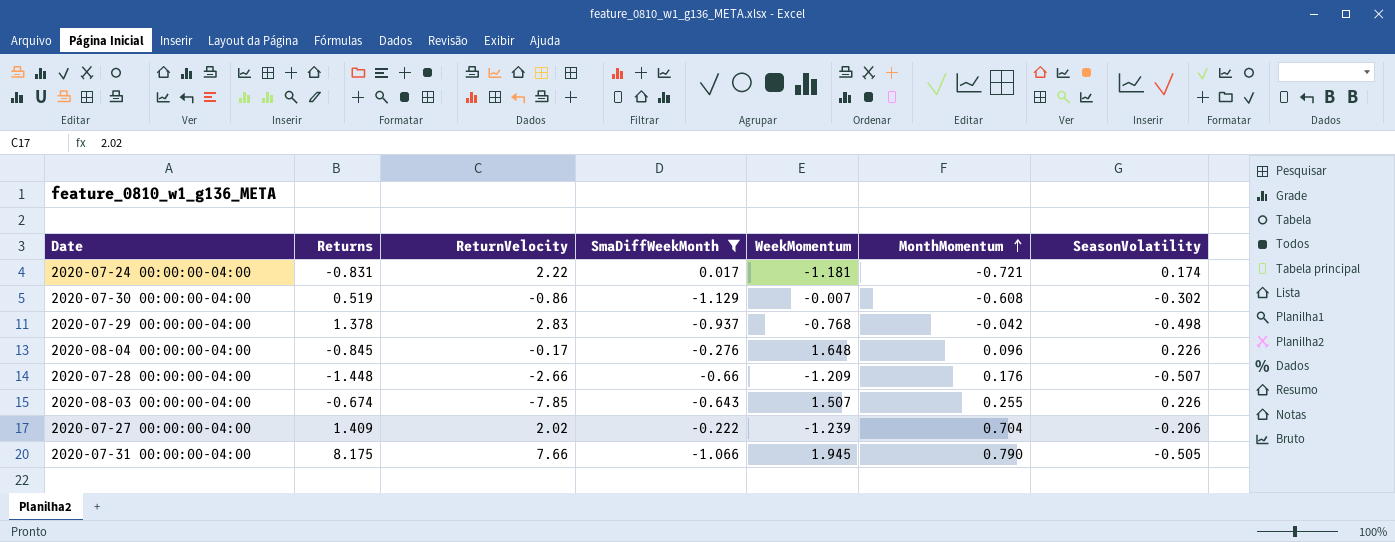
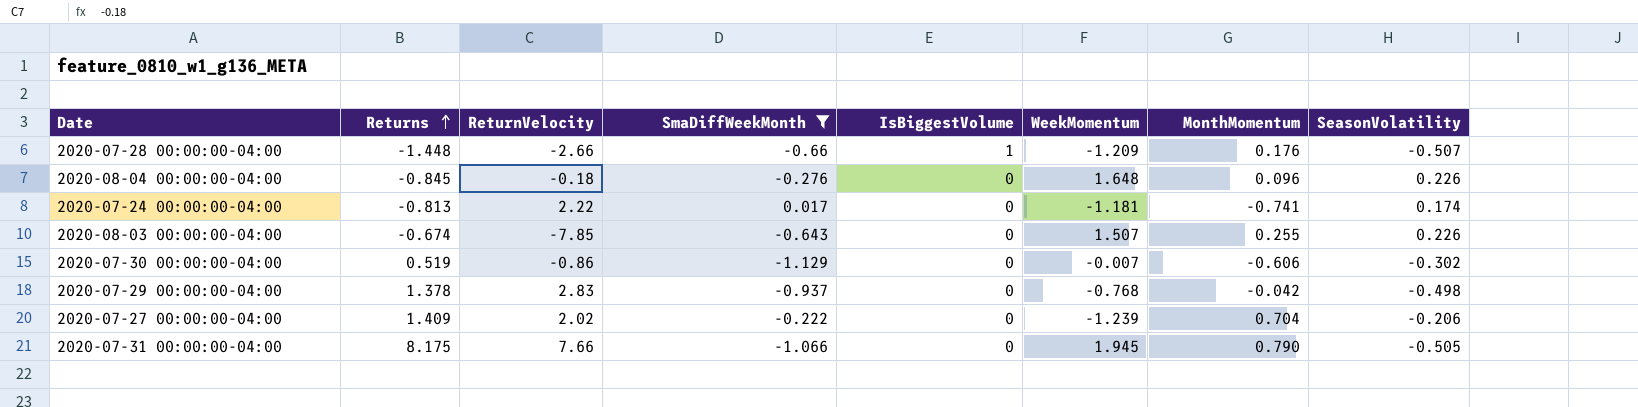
row order: MonthMomentum ascending -> Returns ascending
column IsBiggestVolume | position: none -> 5
2020-08-04 00:00:00-04:00 | ReturnVelocity: -0.17 -> -0.18
2020-07-24 00:00:00-04:00 | Returns: -0.831 -> -0.813
2020-07-24 00:00:00-04:00 | MonthMomentum: -0.721 -> -0.741
2020-07-30 00:00:00-04:00 | MonthMomentum: -0.608 -> -0.606

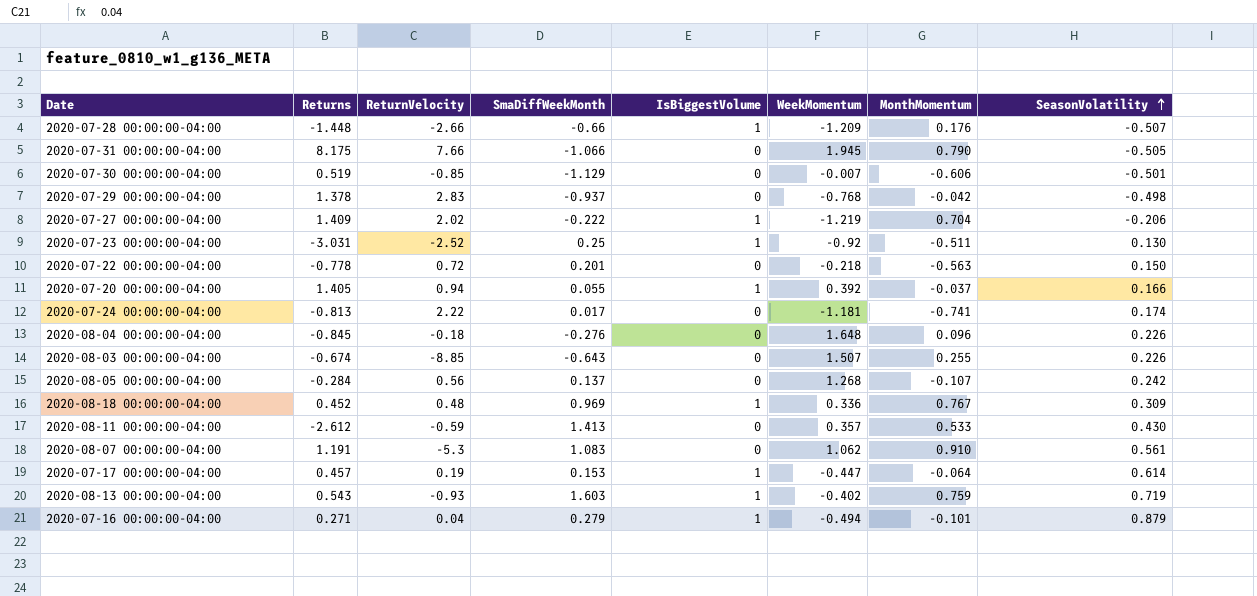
filter: SmaDiffWeekMonth <= 0.017 -> none
row order: Returns ascending -> SeasonVolatility ascending
2020-07-30 00:00:00-04:00 | ReturnVelocity: -0.86 -> -0.85
2020-07-30 00:00:00-04:00 | SeasonVolatility: -0.302 -> -0.501
2020-07-27 00:00:00-04:00 | IsBiggestVolume: 0 -> 1
2020-07-27 00:00:00-04:00 | WeekMomentum: -1.239 -> -1.219
2020-08-03 00:00:00-04:00 | ReturnVelocity: -7.85 -> -8.85

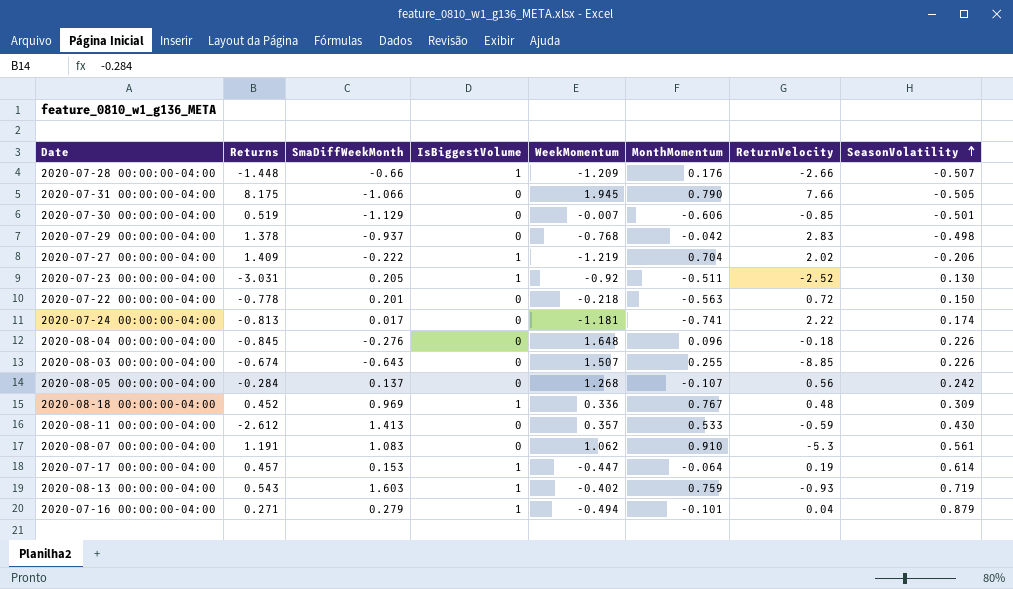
column ReturnVelocity | position: 3 -> 7
row 2020-07-20 00:00:00-04:00: 1.405 | 0.94 | 0.055 | 1 | 0.392 | -0.037 | 0.166 -> none
2020-07-23 00:00:00-04:00 | SmaDiffWeekMonth: 0.25 -> 0.205

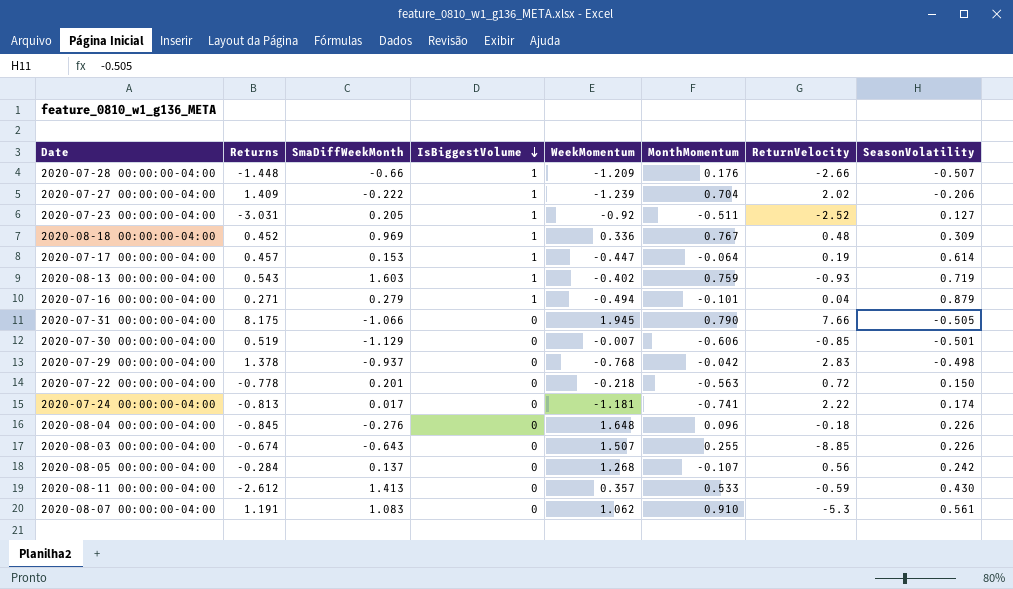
row order: SeasonVolatility ascending -> IsBiggestVolume descending
2020-07-27 00:00:00-04:00 | WeekMomentum: -1.219 -> -1.239
2020-07-23 00:00:00-04:00 | SeasonVolatility: 0.130 -> 0.127

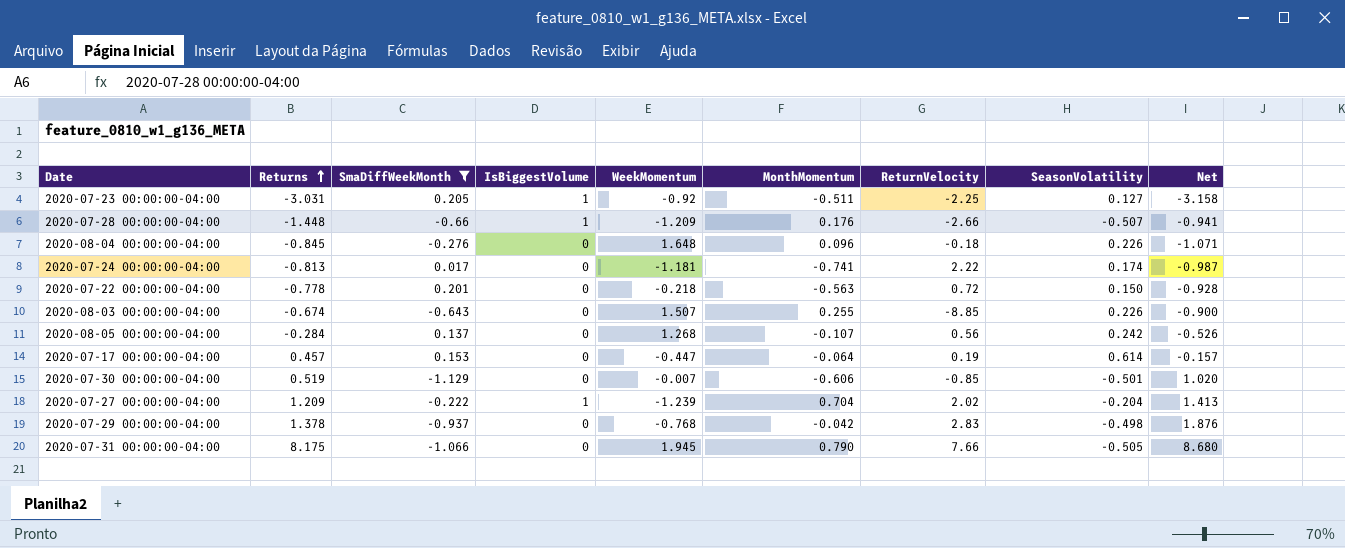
filter: none -> SmaDiffWeekMonth <= 0.205
row order: IsBiggestVolume descending -> Returns ascending
column Net | formula: none -> [Returns] - [SeasonVolatility]
2020-07-23 00:00:00-04:00 | ReturnVelocity: -2.52 -> -2.25
2020-07-17 00:00:00-04:00 | IsBiggestVolume: 1 -> 0
2020-07-27 00:00:00-04:00 | Returns: 1.409 -> 1.209
2020-07-27 00:00:00-04:00 | SeasonVolatility: -0.206 -> -0.204

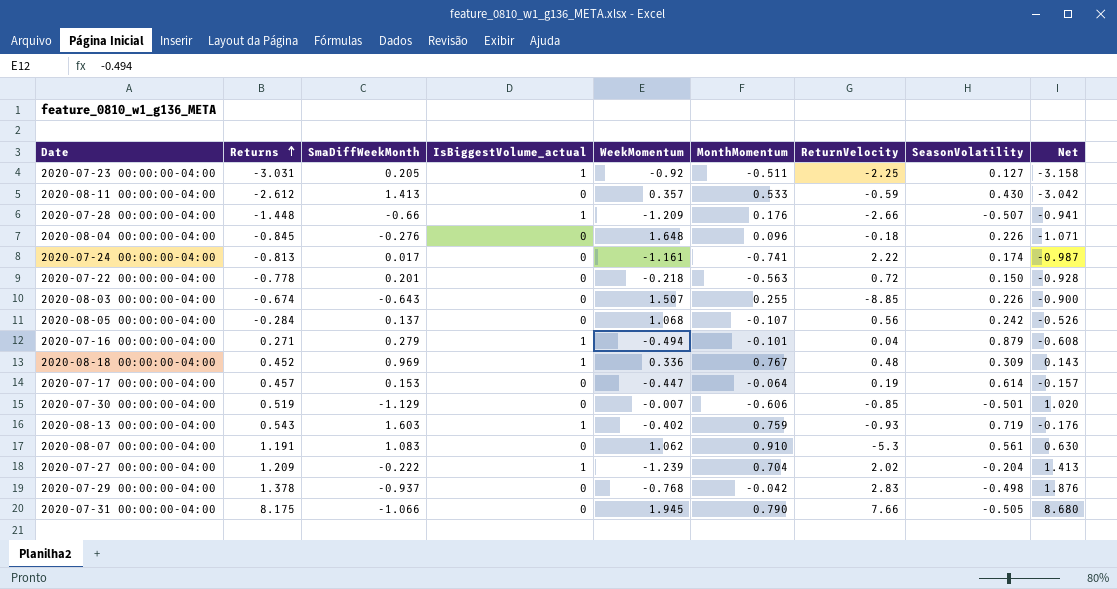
filter: SmaDiffWeekMonth <= 0.205 -> none
column name: IsBiggestVolume -> IsBiggestVolume_actual
2020-07-24 00:00:00-04:00 | WeekMomentum: -1.181 -> -1.161
2020-08-05 00:00:00-04:00 | WeekMomentum: 1.268 -> 1.068

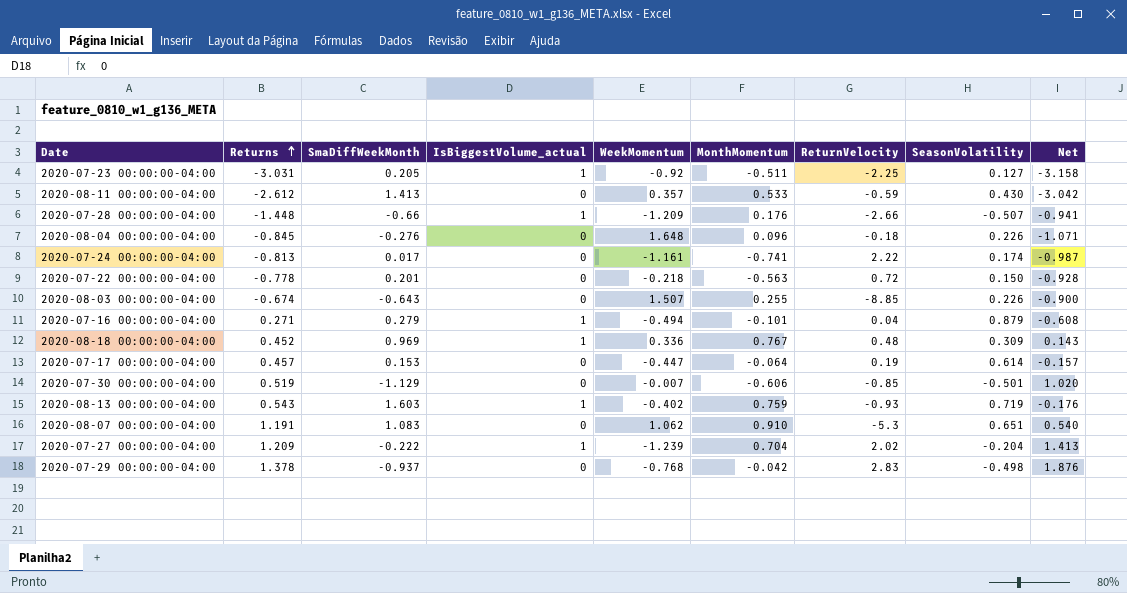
row 2020-08-05 00:00:00-04:00: -0.284 | 0.137 | 0 | 1.068 | -0.107 | 0.56 | 0.242 | -0.526 -> none
row 2020-07-31 00:00:00-04:00: 8.175 | -1.066 | 0 | 1.945 | 0.790 | 7.66 | -0.505 | 8.680 -> none
2020-08-07 00:00:00-04:00 | SeasonVolatility: 0.561 -> 0.651
2020-08-07 00:00:00-04:00 | Net: 0.630 -> 0.540

